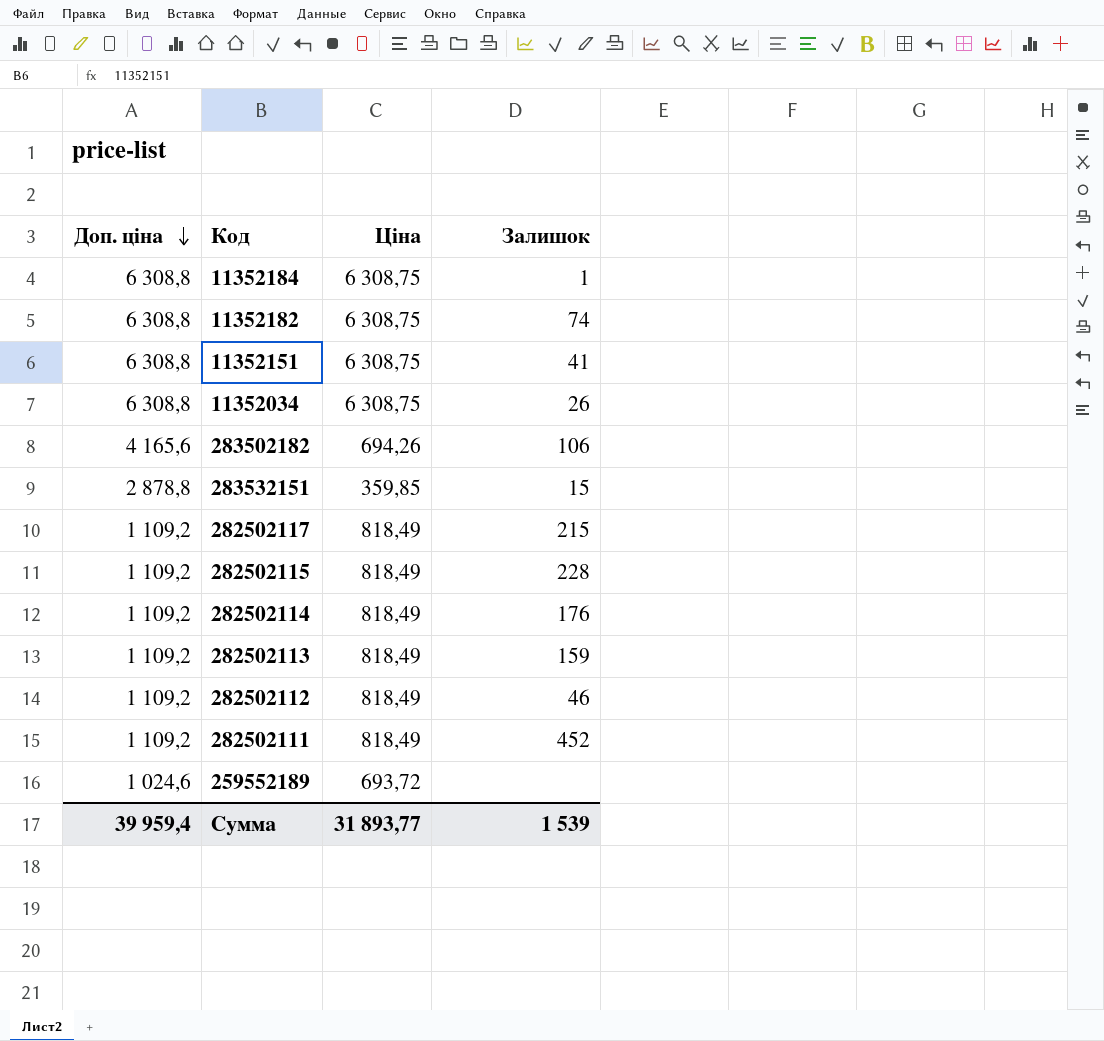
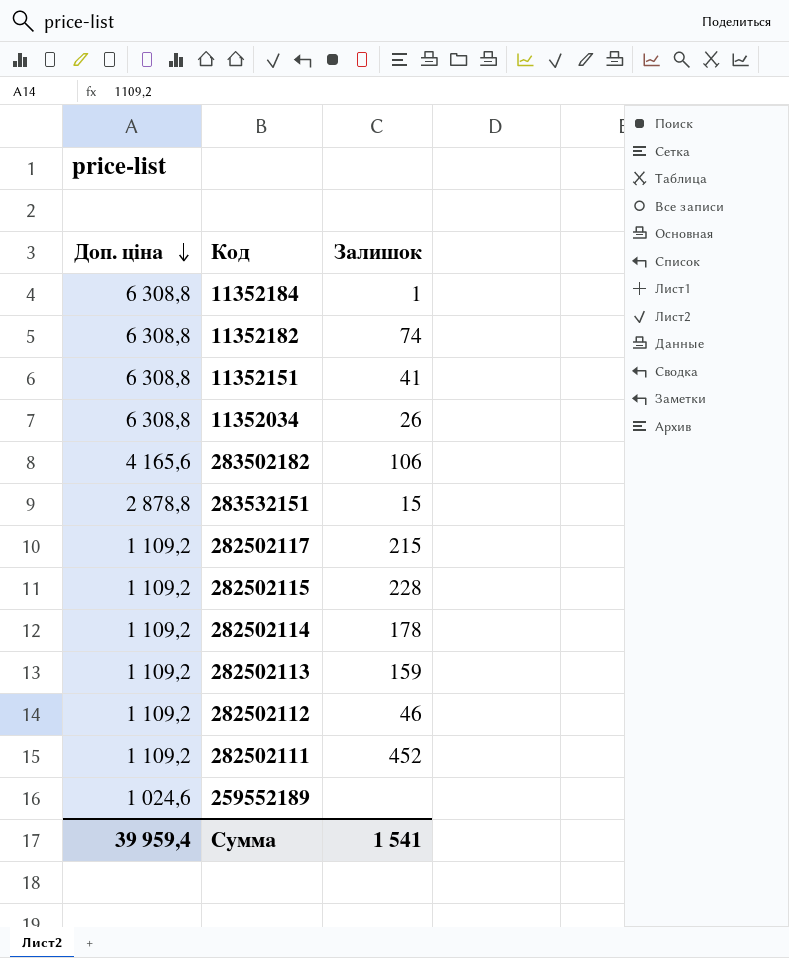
column Ціна | position: 3 -> none
282502114 | Залишок: 176 -> 178
Сумма | Залишок: 1 539 -> 1 541

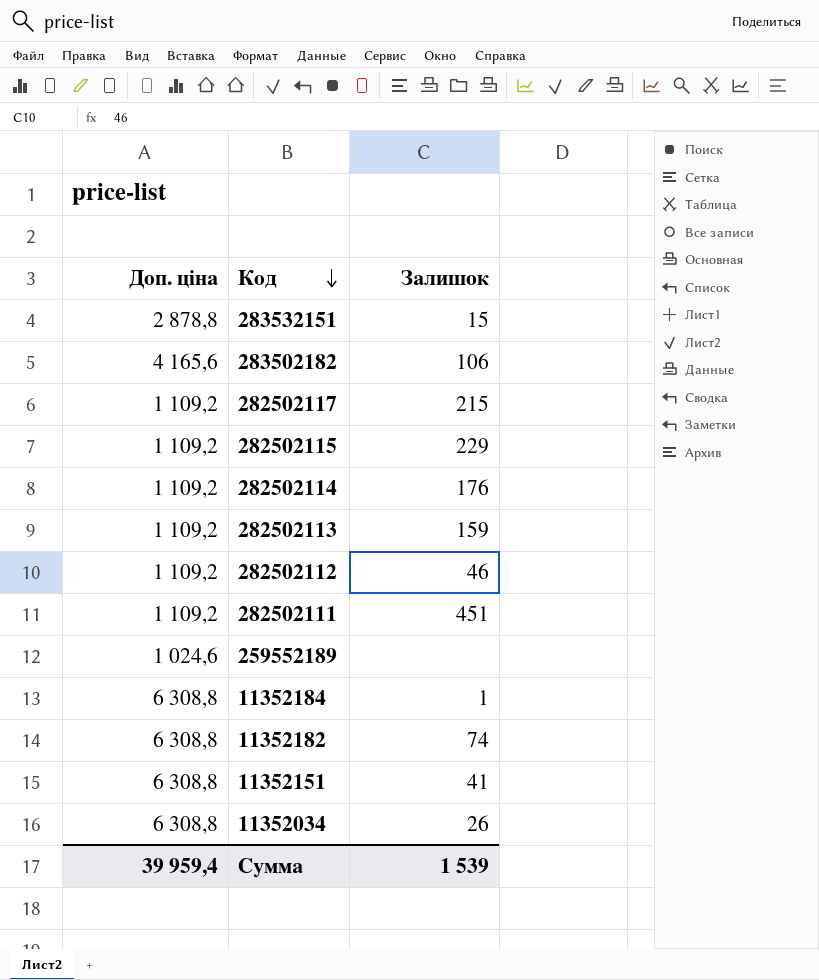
row order: Доп. ціна descending -> Код descending
282502115 | Залишок: 228 -> 229
282502114 | Залишок: 178 -> 176
282502111 | Залишок: 452 -> 451
Сумма | Залишок: 1 541 -> 1 539

